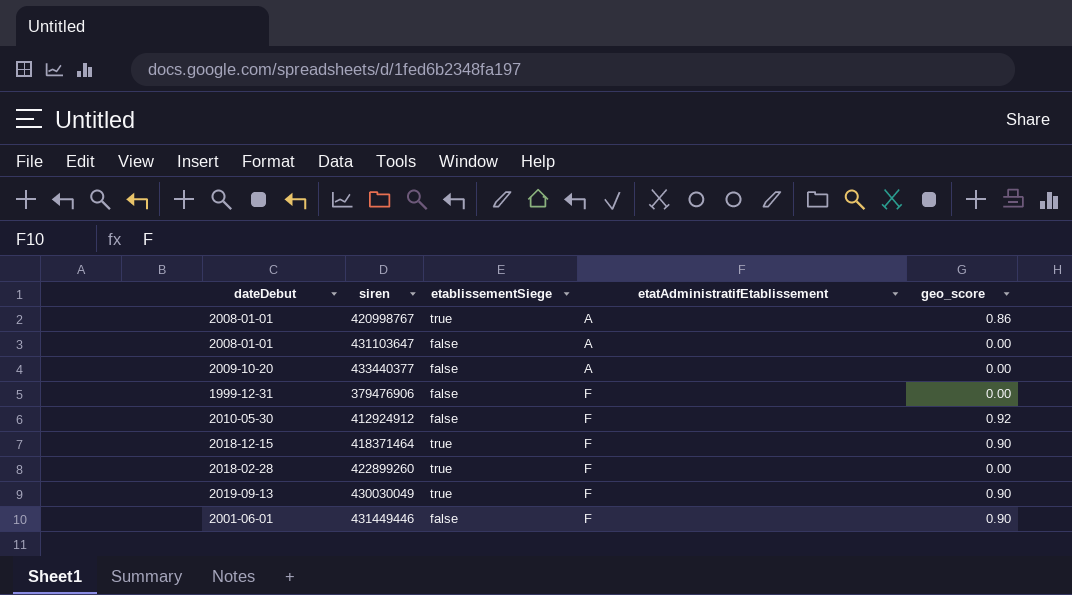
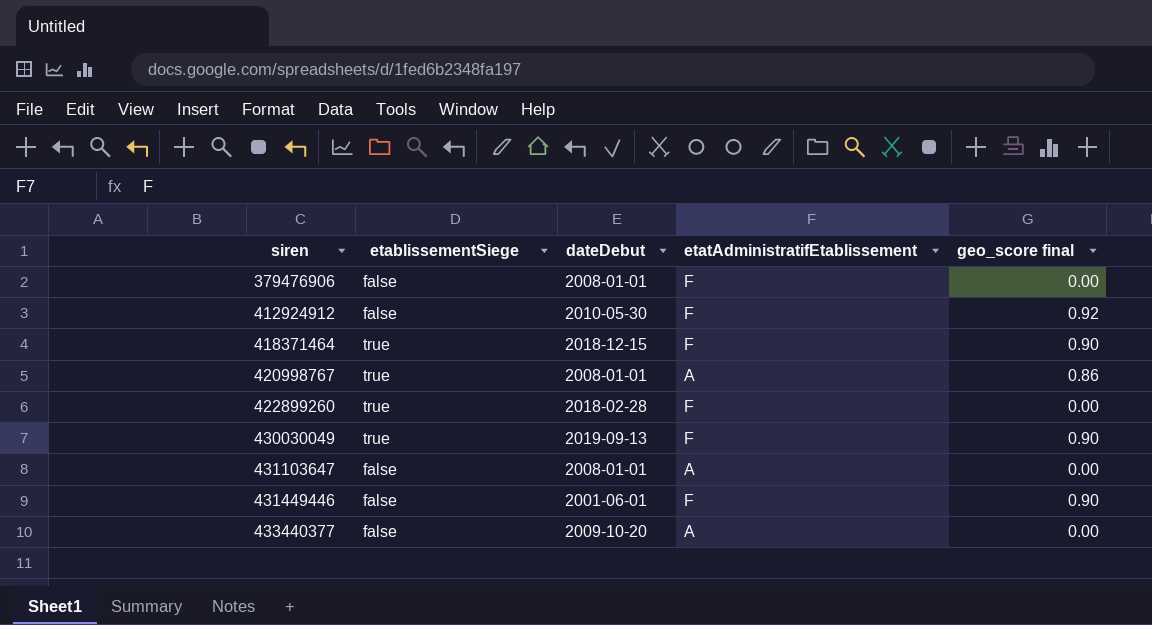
row order: etatAdministratifEtablissement ascending -> siren ascending
column dateDebut | position: 1 -> 3
column name: geo_score -> geo_score final
379476906 | dateDebut: 1999-12-31 -> 2008-01-01

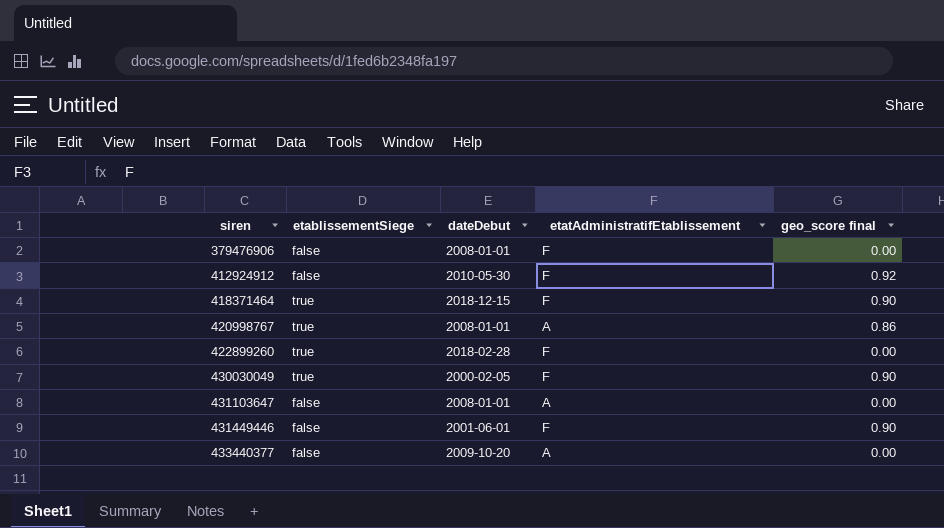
430030049 | dateDebut: 2019-09-13 -> 2000-02-05

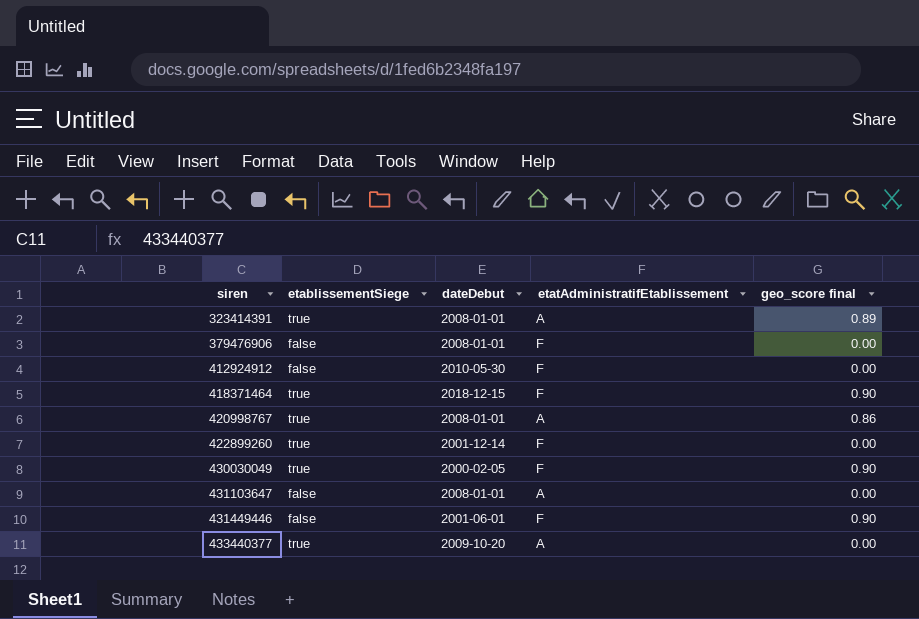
row 323414391: none -> true | 2008-01-01 | A | 0.89
412924912 | geo_score final: 0.92 -> 0.00
422899260 | dateDebut: 2018-02-28 -> 2001-12-14
433440377 | etablissementSiege: false -> true

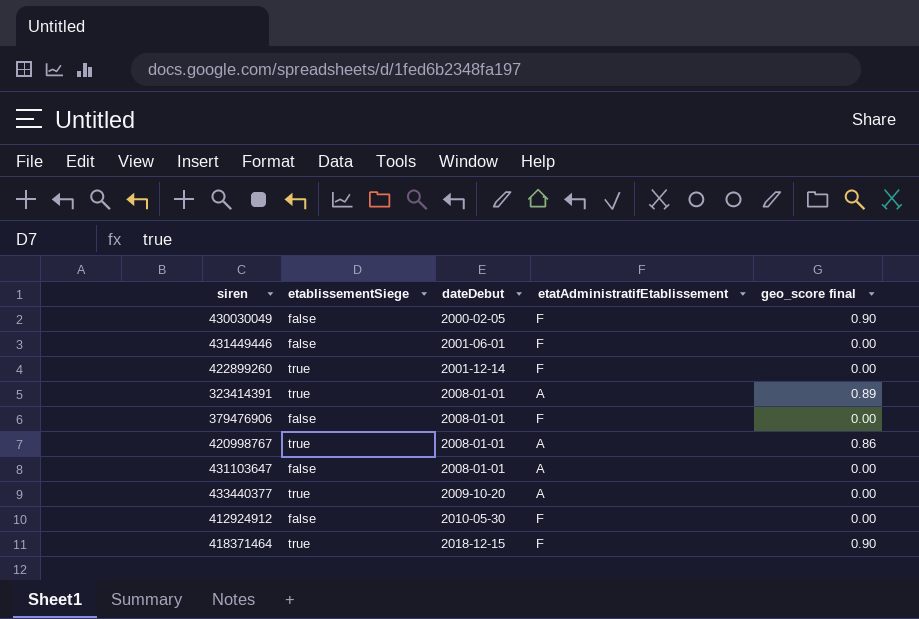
row order: siren ascending -> dateDebut ascending
430030049 | etablissementSiege: true -> false
431449446 | geo_score final: 0.90 -> 0.00

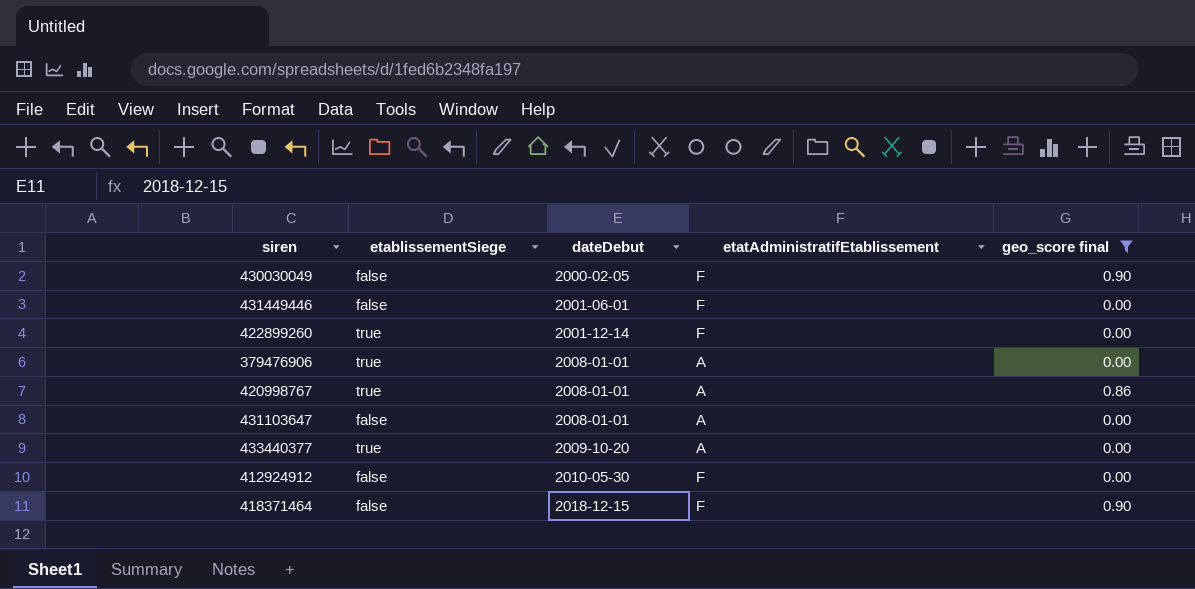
filter: none -> geo_score final != 0.89
379476906 | etablissementSiege: false -> true
379476906 | etatAdministratifEtablissement: F -> A
418371464 | etablissementSiege: true -> false

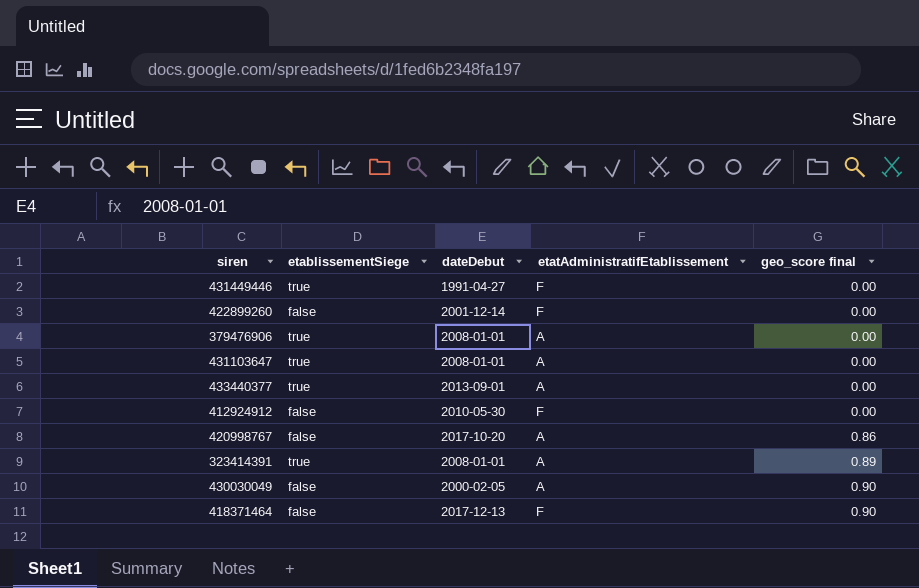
filter: geo_score final != 0.89 -> none
row order: dateDebut ascending -> geo_score final ascending
431449446 | etablissementSiege: false -> true
431449446 | dateDebut: 2001-06-01 -> 1991-04-27
422899260 | etablissementSiege: true -> false
431103647 | etablissementSiege: false -> true
433440377 | dateDebut: 2009-10-20 -> 2013-09-01
420998767 | etablissementSiege: true -> false
420998767 | dateDebut: 2008-01-01 -> 2017-10-20
430030049 | etatAdministratifEtablissement: F -> A
418371464 | dateDebut: 2018-12-15 -> 2017-12-13

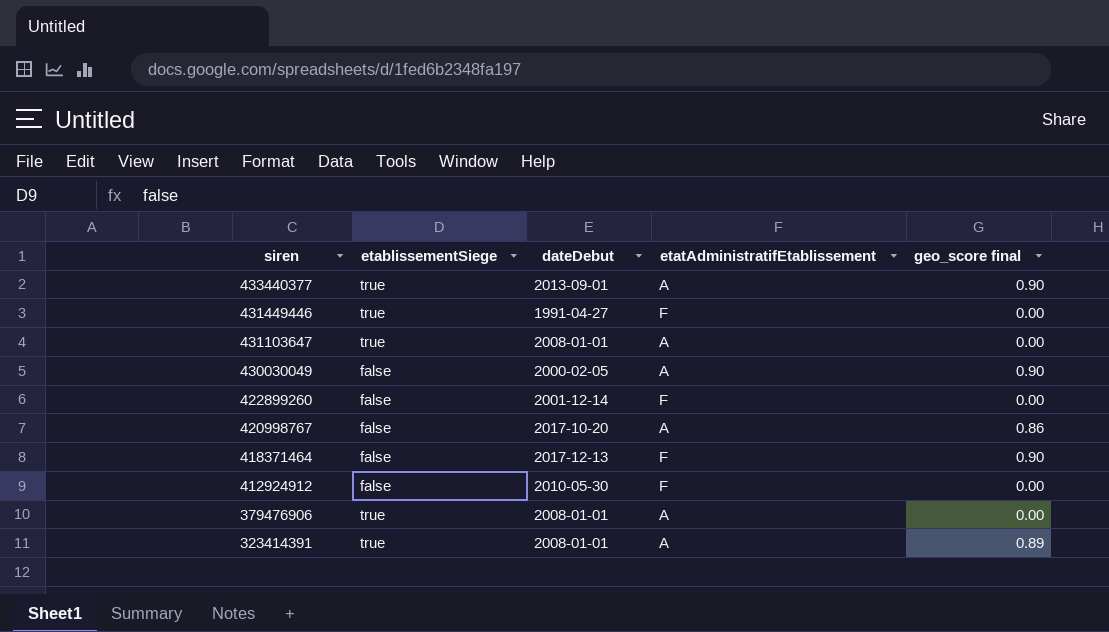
row order: geo_score final ascending -> siren descending
433440377 | geo_score final: 0.00 -> 0.90

